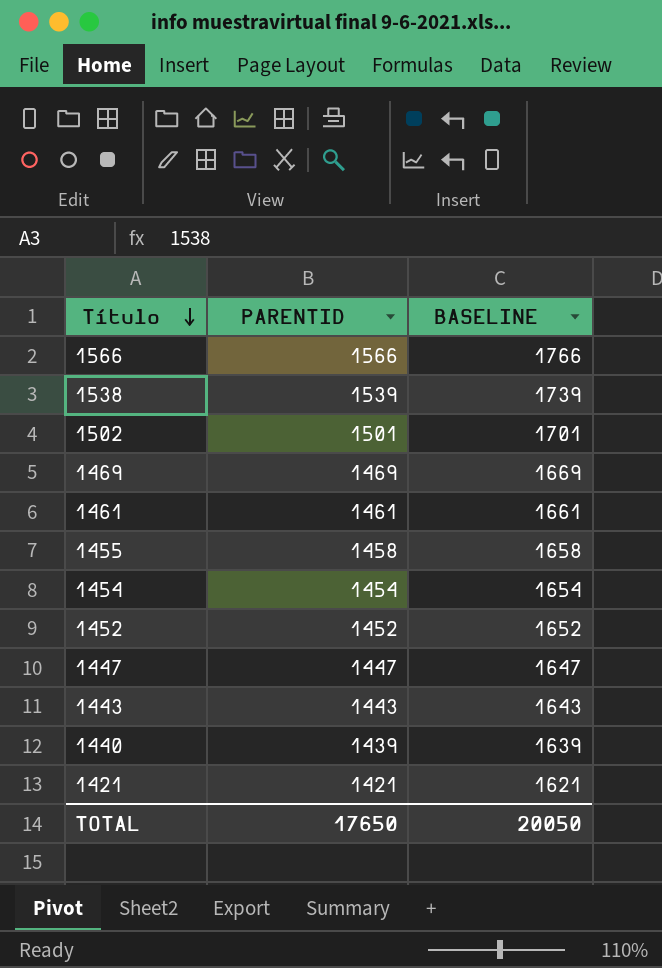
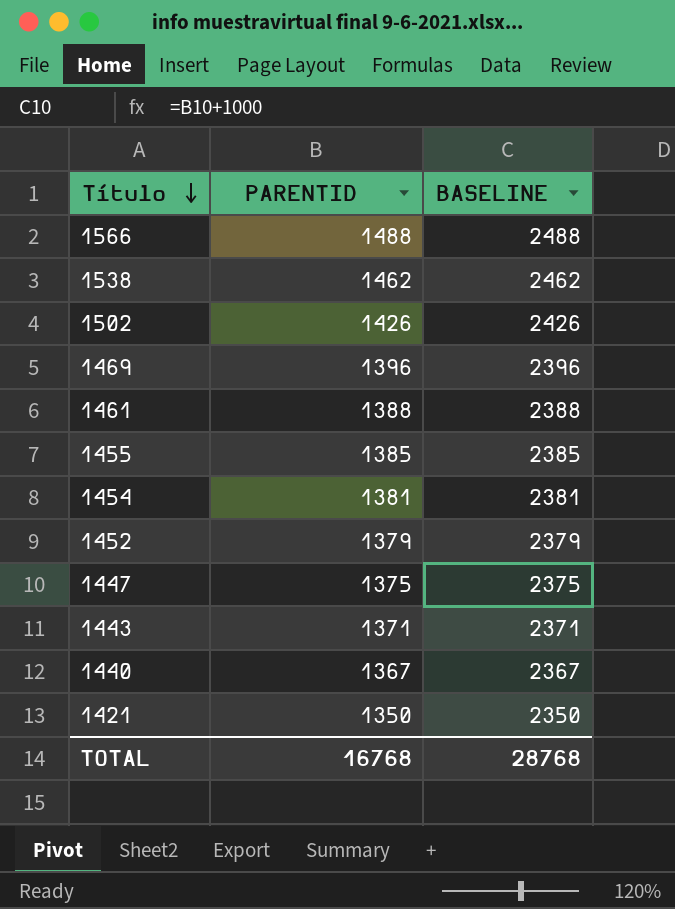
column BASELINE | formula: [PARENTID] + 200 -> [PARENTID] + 1000
1566 | PARENTID: 1566 -> 1488
1538 | PARENTID: 1539 -> 1462
1502 | PARENTID: 1501 -> 1426
1469 | PARENTID: 1469 -> 1396
1461 | PARENTID: 1461 -> 1388
1455 | PARENTID: 1458 -> 1385
1454 | PARENTID: 1454 -> 1381
1452 | PARENTID: 1452 -> 1379
1447 | PARENTID: 1447 -> 1375
1443 | PARENTID: 1443 -> 1371
1440 | PARENTID: 1439 -> 1367
1421 | PARENTID: 1421 -> 1350
TOTAL | PARENTID: 17650 -> 16768
TOTAL | BASELINE: 20050 -> 28768

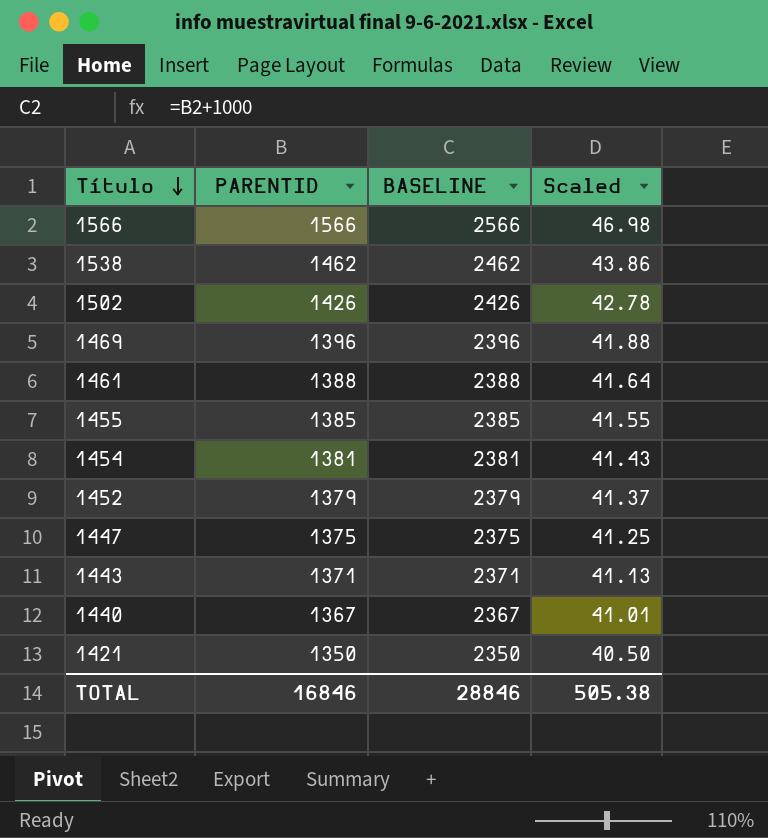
column Scaled | formula: none -> [PARENTID] * 0.03
1566 | PARENTID: 1488 -> 1566
1566 | BASELINE: 2488 -> 2566
TOTAL | PARENTID: 16768 -> 16846
TOTAL | BASELINE: 28768 -> 28846

